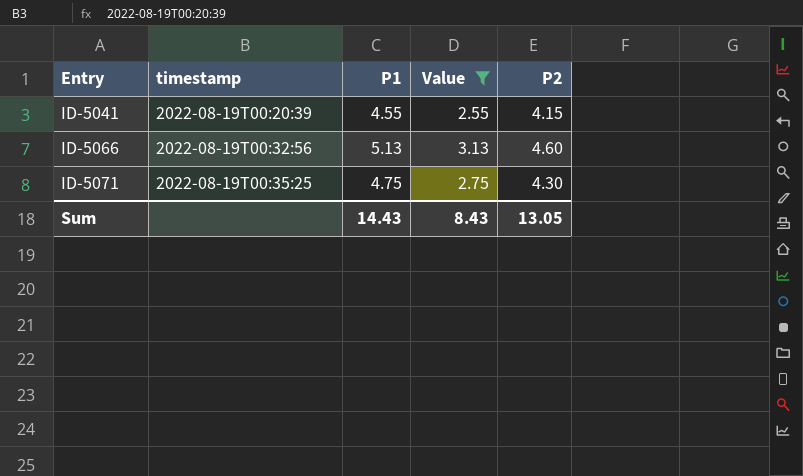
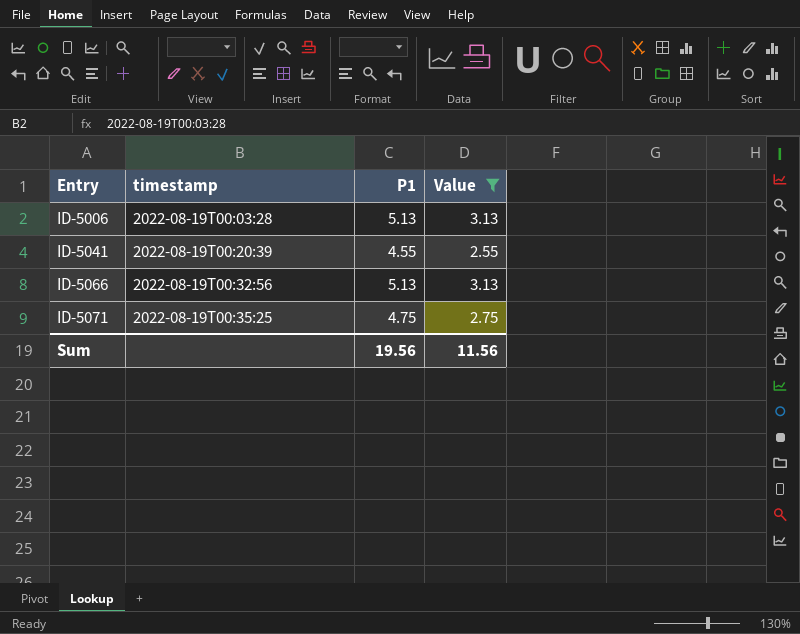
column P2 | position: 5 -> none
row ID-5006: none -> 2022-08-19T00:03:28 | 5.13 | 3.13
Sum | P1: 14.43 -> 19.56
Sum | Value: 8.43 -> 11.56

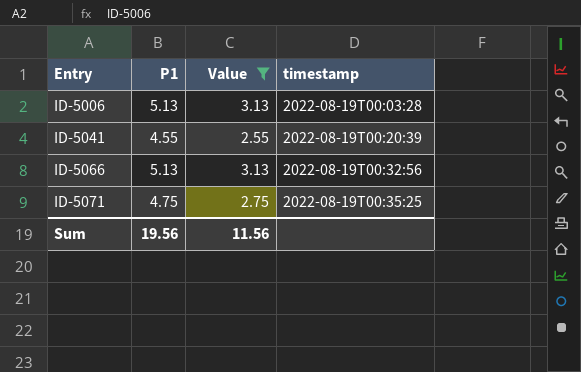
column timestamp | position: 2 -> 4

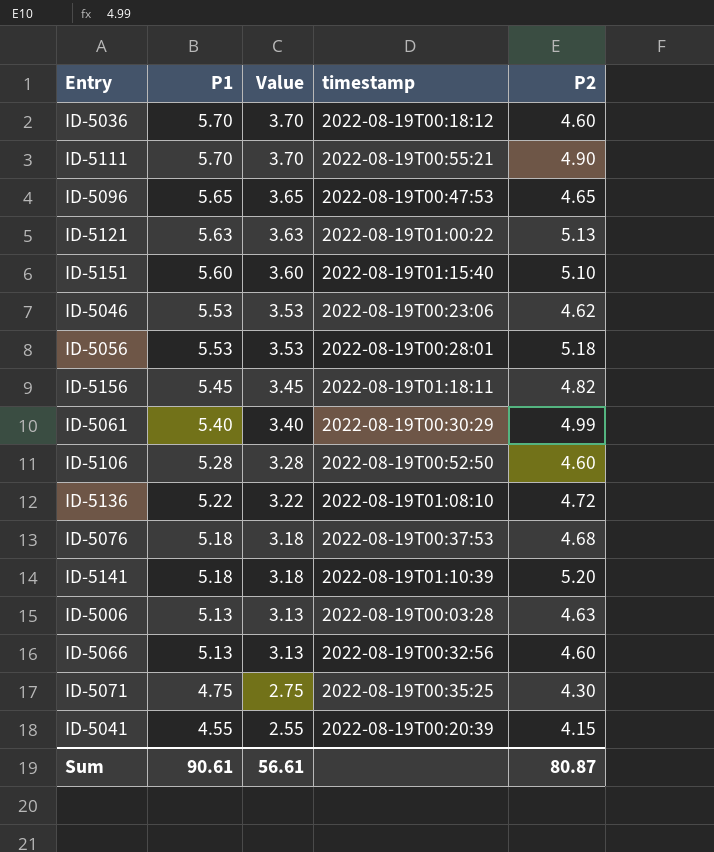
filter: Value <= 3.13 -> none
row order: Entry ascending -> P1 descending
column P2 | position: none -> 5
Sum | P1: 19.56 -> 90.61
Sum | Value: 11.56 -> 56.61

